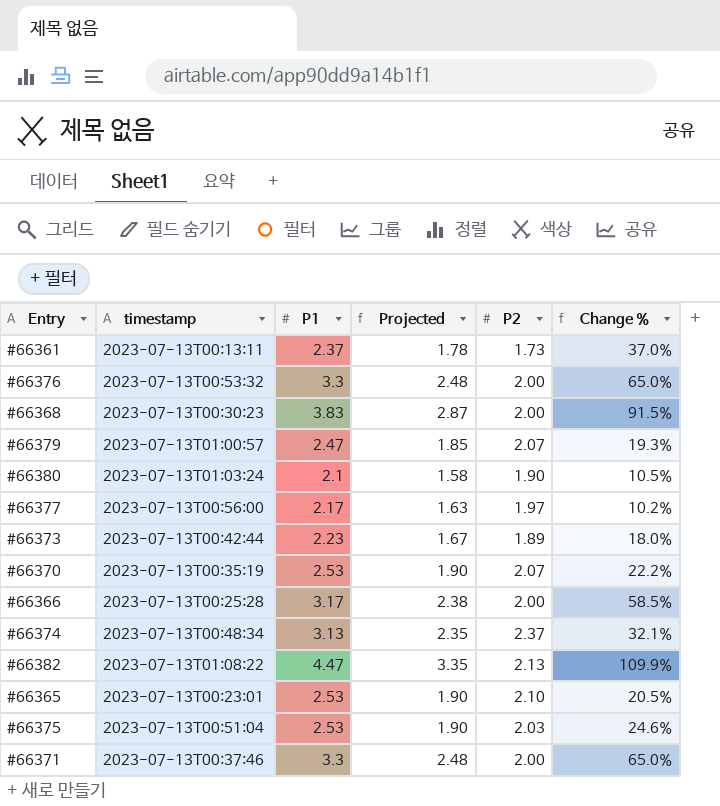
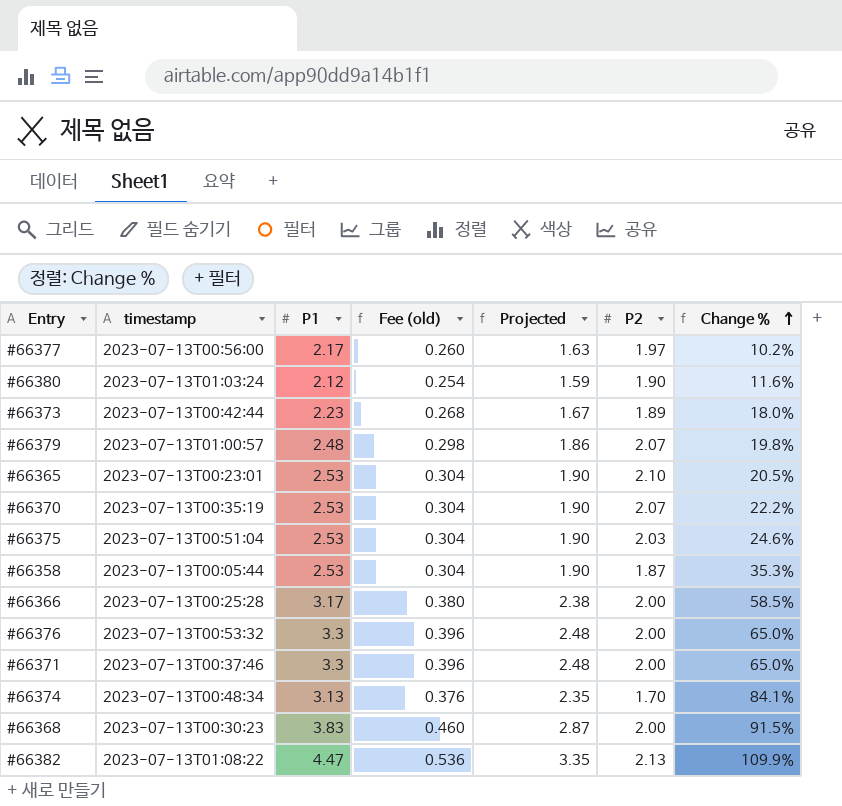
row order: none -> Change % ascending
column Fee (old) | formula: none -> [P1] * 0.12
row #66361: 2023-07-13T00:13:11 | 2.37 | 1.78 | 1.73 | 37.0% -> none
#66380 | P1: 2.1 -> 2.12
#66380 | Projected: 1.58 -> 1.59
#66380 | Change %: 10.5% -> 11.6%
#66379 | P1: 2.47 -> 2.48
#66379 | Projected: 1.85 -> 1.86
#66379 | Change %: 19.3% -> 19.8%
row #66358: none -> 2023-07-13T00:05:44 | 2.53 | 0.304 | 1.90 | 1.87 | 35.3%
#66374 | P2: 2.37 -> 1.70
#66374 | Change %: 32.1% -> 84.1%

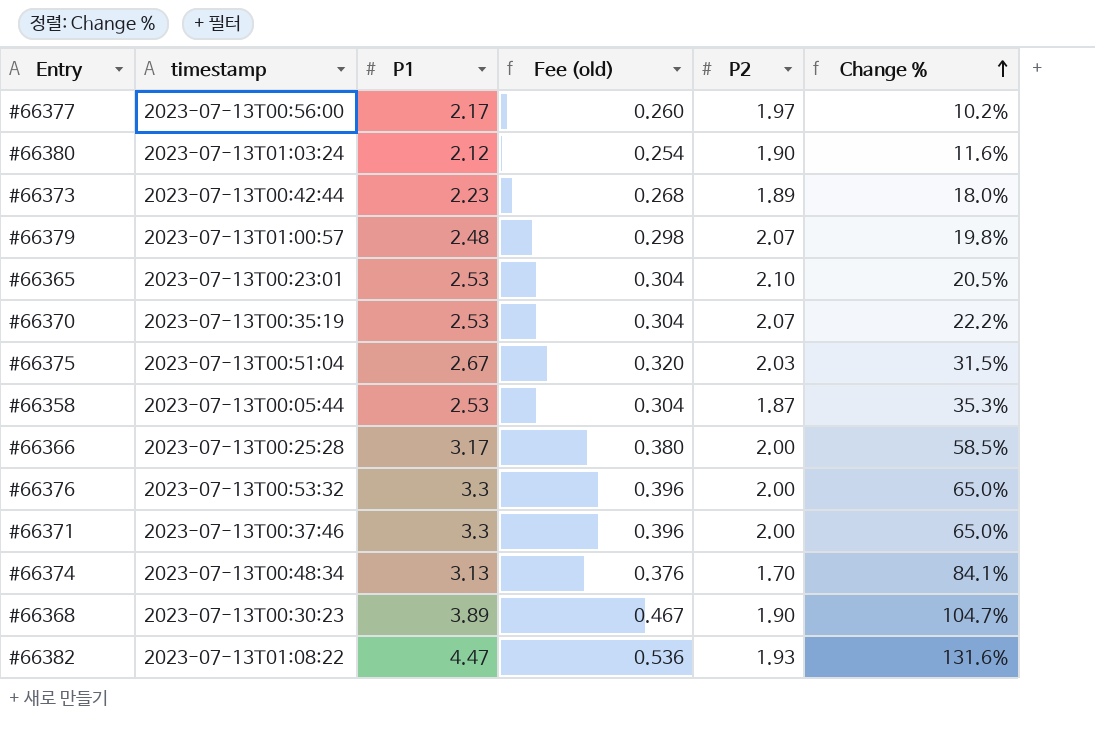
column Projected | formula: [P1] * 0.75 -> none
#66375 | P1: 2.53 -> 2.67
#66375 | Fee (old): 0.304 -> 0.320
#66375 | Change %: 24.6% -> 31.5%
#66368 | P1: 3.83 -> 3.89
#66368 | Fee (old): 0.460 -> 0.467
#66368 | P2: 2.00 -> 1.90
#66368 | Change %: 91.5% -> 104.7%
#66382 | P2: 2.13 -> 1.93
#66382 | Change %: 109.9% -> 131.6%

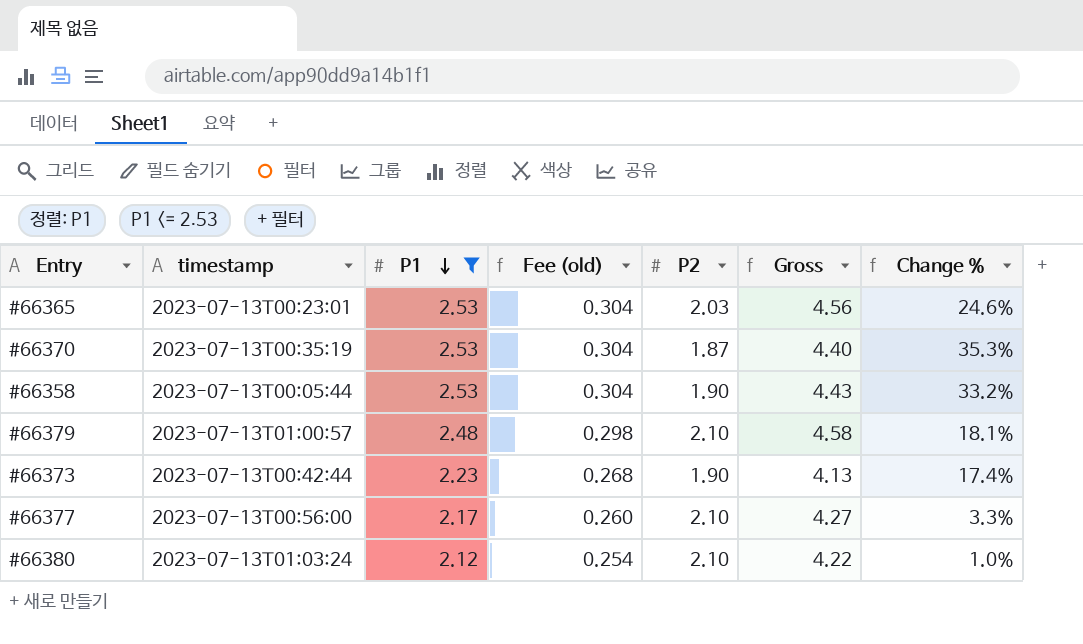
filter: none -> P1 <= 2.53
row order: Change % ascending -> P1 descending
column Gross | formula: none -> [P1] + [P2]
#66365 | P2: 2.10 -> 2.03
#66365 | Change %: 20.5% -> 24.6%
#66370 | P2: 2.07 -> 1.87
#66370 | Change %: 22.2% -> 35.3%
#66358 | P2: 1.87 -> 1.90
#66358 | Change %: 35.3% -> 33.2%
#66379 | P2: 2.07 -> 2.10
#66379 | Change %: 19.8% -> 18.1%
#66373 | P2: 1.89 -> 1.90
#66373 | Change %: 18.0% -> 17.4%
#66377 | P2: 1.97 -> 2.10
#66377 | Change %: 10.2% -> 3.3%
#66380 | P2: 1.90 -> 2.10
#66380 | Change %: 11.6% -> 1.0%

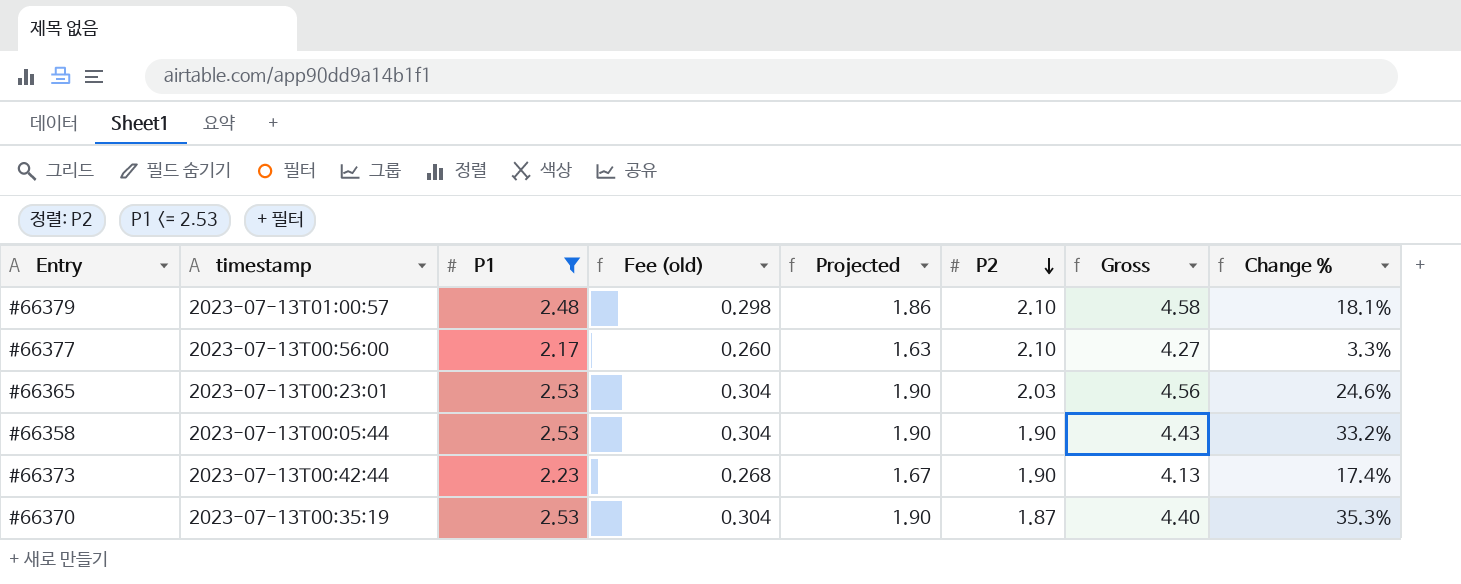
row order: P1 descending -> P2 descending
column Projected | formula: none -> [P1] * 0.75
row #66380: 2023-07-13T01:03:24 | 2.12 | 0.254 | 2.10 | 4.22 | 1.0% -> none

